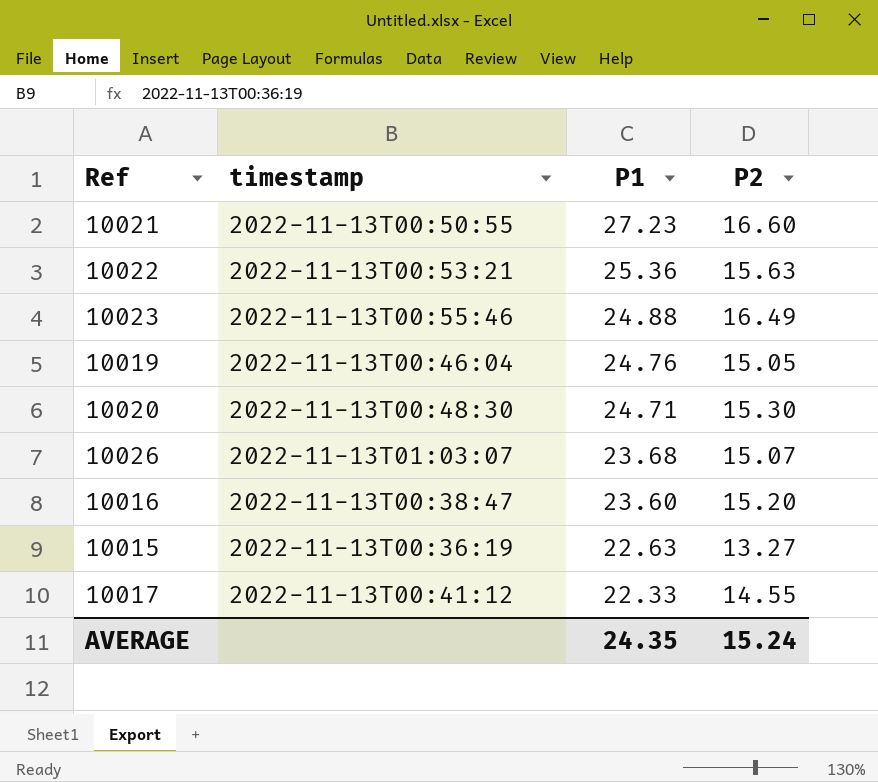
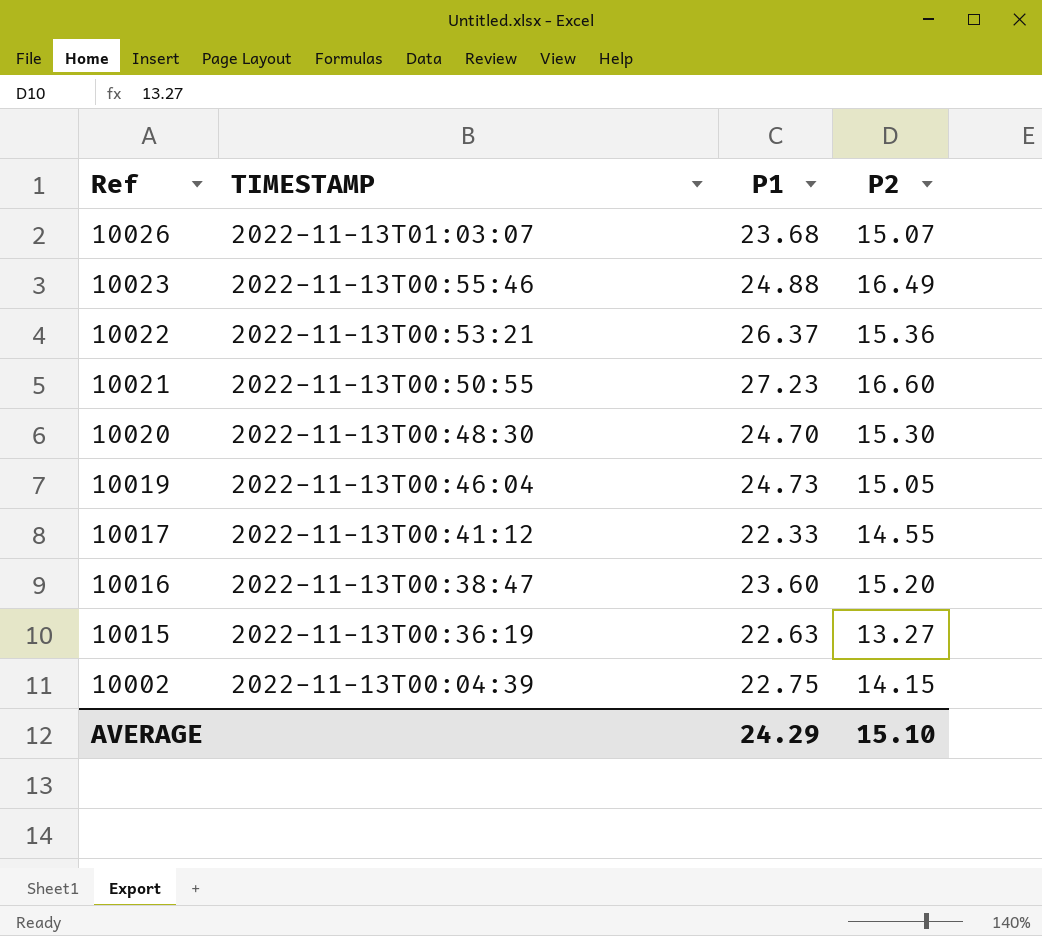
row order: P1 descending -> Ref descending
column name: timestamp -> TIMESTAMP
10022 | P1: 25.36 -> 26.37
10022 | P2: 15.63 -> 15.36
10020 | P1: 24.71 -> 24.70
10019 | P1: 24.76 -> 24.73
row 10002: none -> 2022-11-13T00:04:39 | 22.75 | 14.15
AVERAGE | P1: 24.35 -> 24.29
AVERAGE | P2: 15.24 -> 15.10

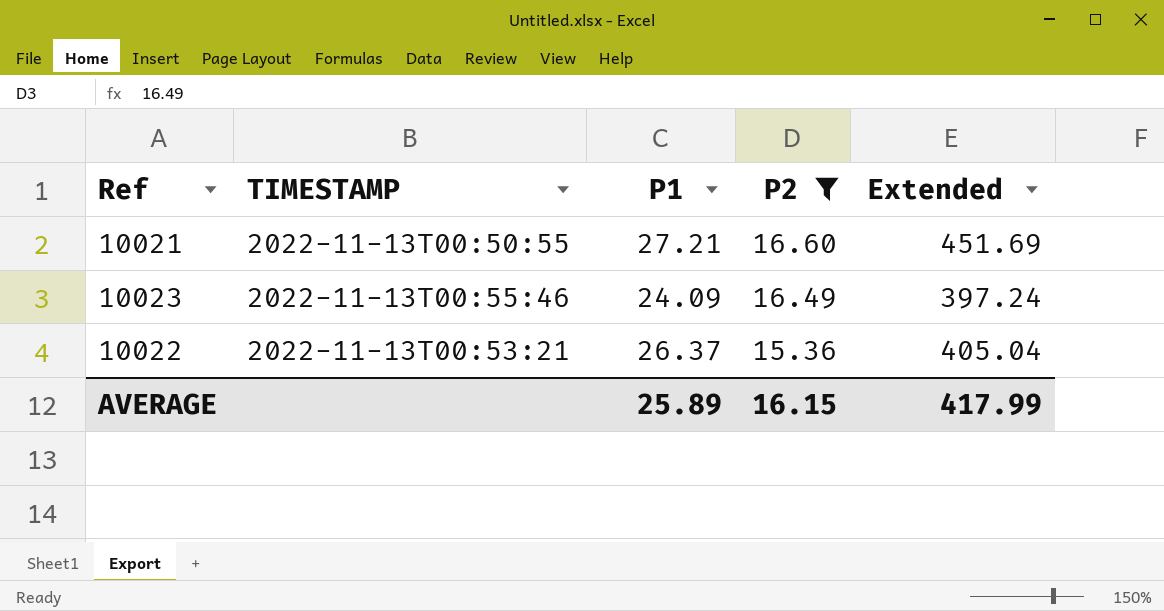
filter: none -> P2 >= 15.36
row order: Ref descending -> P2 descending
column Extended | formula: none -> [P1] * [P2]
10021 | P1: 27.23 -> 27.21
10023 | P1: 24.88 -> 24.09
AVERAGE | P1: 24.29 -> 25.89
AVERAGE | P2: 15.10 -> 16.15

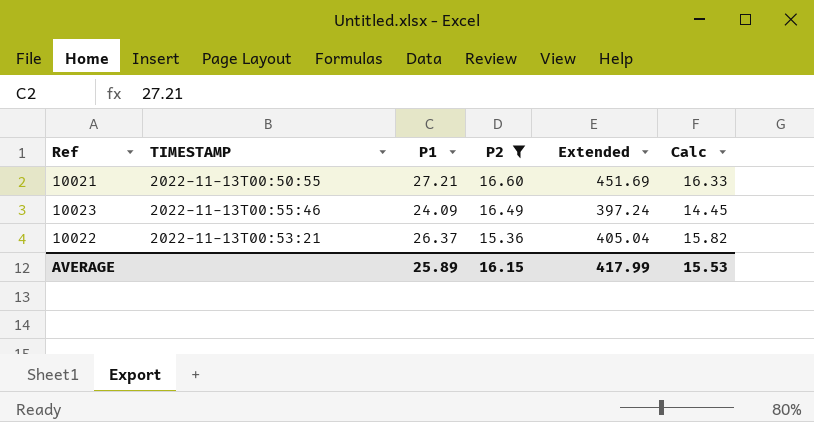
column Calc | formula: none -> [P1] * 0.6

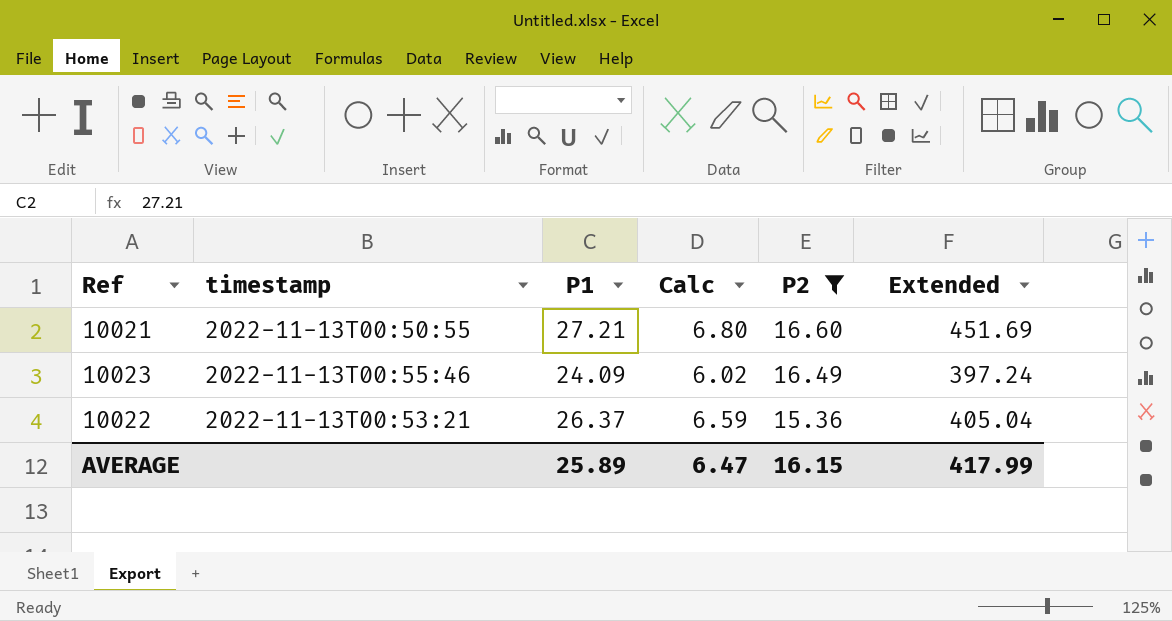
column name: TIMESTAMP -> timestamp
column Calc | formula: [P1] * 0.6 -> [P1] * 0.25
column Calc | position: 6 -> 4
AVERAGE | Calc: 15.53 -> 6.47

